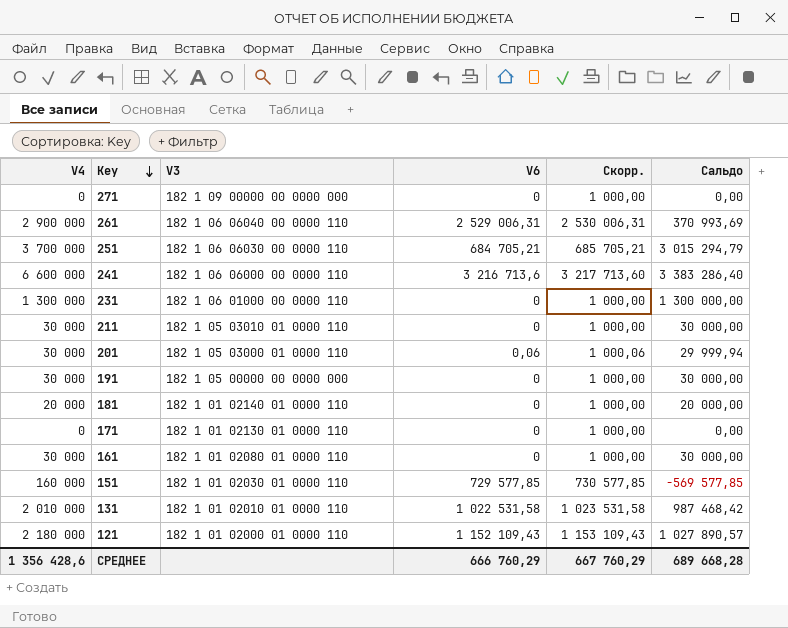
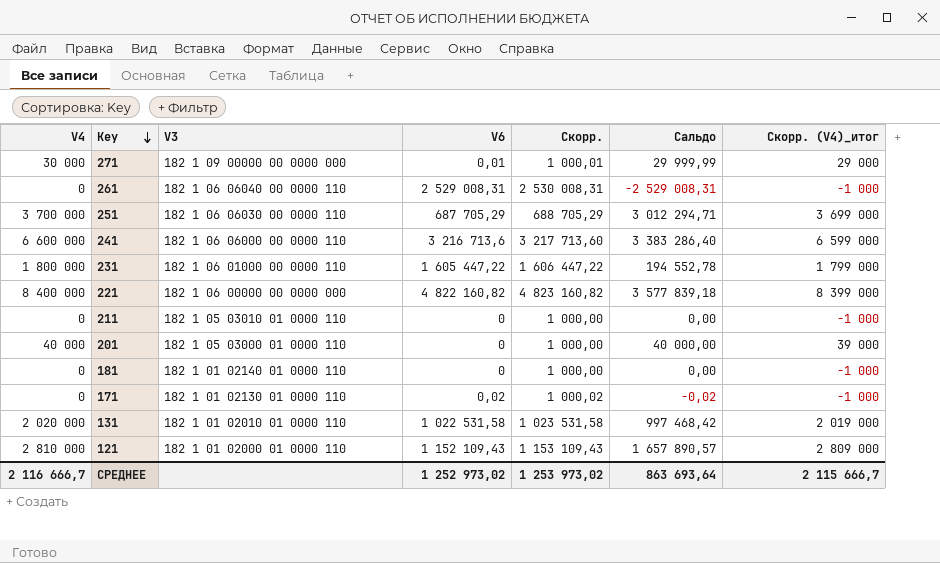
column Скорр. (V4)_итог | formula: none -> [V4] - 1000
row 191: 30 000 | 182 1 05 00000 00 0000 000 | 0 | 1 000,00 | 30 000,00 -> none
row 161: 30 000 | 182 1 01 02080 01 0000 110 | 0 | 1 000,00 | 30 000,00 -> none
row 151: 160 000 | 182 1 01 02030 01 0000 110 | 729 577,85 | 730 577,85 | -569 577,85 -> none
271 | V4: 0 -> 30 000
271 | V6: 0 -> 0,01
271 | Скорр.: 1 000,00 -> 1 000,01
271 | Сальдо: 0,00 -> 29 999,99
261 | V4: 2 900 000 -> 0
261 | V6: 2 529 006,31 -> 2 529 008,31
261 | Скорр.: 2 530 006,31 -> 2 530 008,31
261 | Сальдо: 370 993,69 -> -2 529 008,31
251 | V6: 684 705,21 -> 687 705,29
251 | Скорр.: 685 705,21 -> 688 705,29
251 | Сальдо: 3 015 294,79 -> 3 012 294,71
231 | V4: 1 300 000 -> 1 800 000
231 | V6: 0 -> 1 605 447,22
231 | Скорр.: 1 000,00 -> 1 606 447,22
231 | Сальдо: 1 300 000,00 -> 194 552,78
row 221: none -> 8 400 000 | 182 1 06 00000 00 0000 000 | 4 822 160,82 | 4 823 160,82 | 3 577 839,18 | 8 399 000
211 | V4: 30 000 -> 0
211 | Сальдо: 30 000,00 -> 0,00
201 | V4: 30 000 -> 40 000
201 | V6: 0,06 -> 0
201 | Скорр.: 1 000,06 -> 1 000,00
201 | Сальдо: 29 999,94 -> 40 000,00
181 | V4: 20 000 -> 0
181 | Сальдо: 20 000,00 -> 0,00
171 | V6: 0 -> 0,02
171 | Скорр.: 1 000,00 -> 1 000,02
171 | Сальдо: 0,00 -> -0,02
131 | V4: 2 010 000 -> 2 020 000
131 | Сальдо: 987 468,42 -> 997 468,42
121 | V4: 2 180 000 -> 2 810 000
121 | Сальдо: 1 027 890,57 -> 1 657 890,57
СРЕДНЕЕ | V4: 1 356 428,6 -> 2 116 666,7
СРЕДНЕЕ | V6: 666 760,29 -> 1 252 973,02
СРЕДНЕЕ | Скорр.: 667 760,29 -> 1 253 973,02
СРЕДНЕЕ | Сальдо: 689 668,28 -> 863 693,64

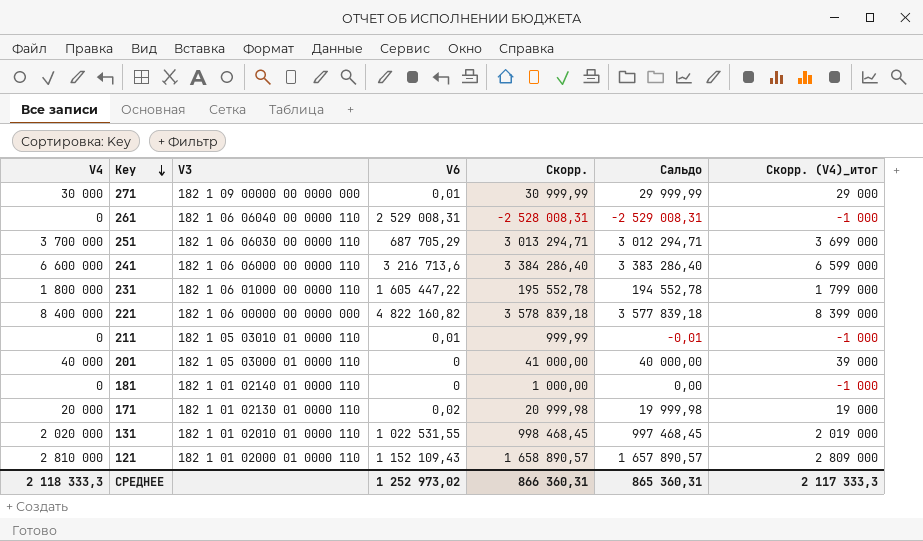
column Скорр. | formula: [V6] + 1000 -> [Сальдо] + 1000
211 | V6: 0 -> 0,01
211 | Сальдо: 0,00 -> -0,01
171 | V4: 0 -> 20 000
171 | Сальдо: -0,02 -> 19 999,98
171 | Скорр. (V4)_итог: -1 000 -> 19 000
131 | V6: 1 022 531,58 -> 1 022 531,55
131 | Сальдо: 997 468,42 -> 997 468,45
СРЕДНЕЕ | V4: 2 116 666,7 -> 2 118 333,3
СРЕДНЕЕ | Скорр.: 1 253 973,02 -> 866 360,31
СРЕДНЕЕ | Сальдо: 863 693,64 -> 865 360,31
СРЕДНЕЕ | Скорр. (V4)_итог: 2 115 666,7 -> 2 117 333,3

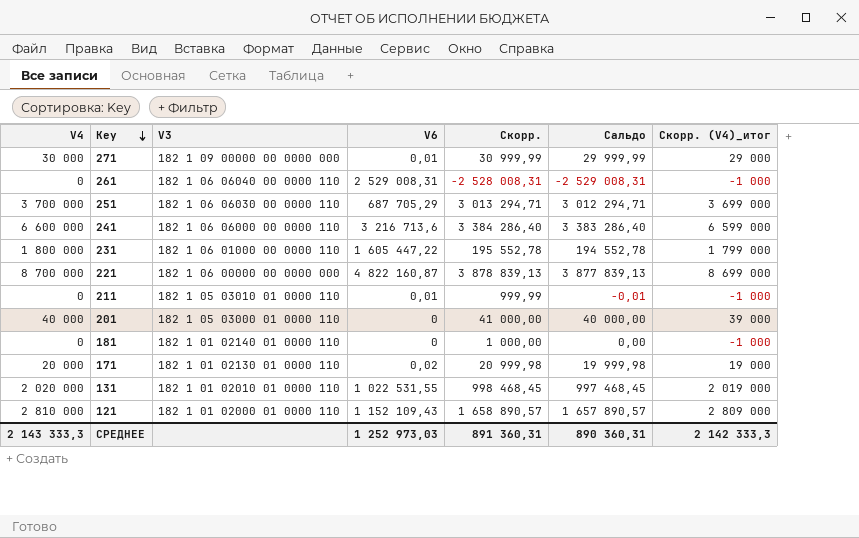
221 | V4: 8 400 000 -> 8 700 000
221 | V6: 4 822 160,82 -> 4 822 160,87
221 | Скорр.: 3 578 839,18 -> 3 878 839,13
221 | Сальдо: 3 577 839,18 -> 3 877 839,13
221 | Скорр. (V4)_итог: 8 399 000 -> 8 699 000
СРЕДНЕЕ | V4: 2 118 333,3 -> 2 143 333,3
СРЕДНЕЕ | V6: 1 252 973,02 -> 1 252 973,03
СРЕДНЕЕ | Скорр.: 866 360,31 -> 891 360,31
СРЕДНЕЕ | Сальдо: 865 360,31 -> 890 360,31
СРЕДНЕЕ | Скорр. (V4)_итог: 2 117 333,3 -> 2 142 333,3

